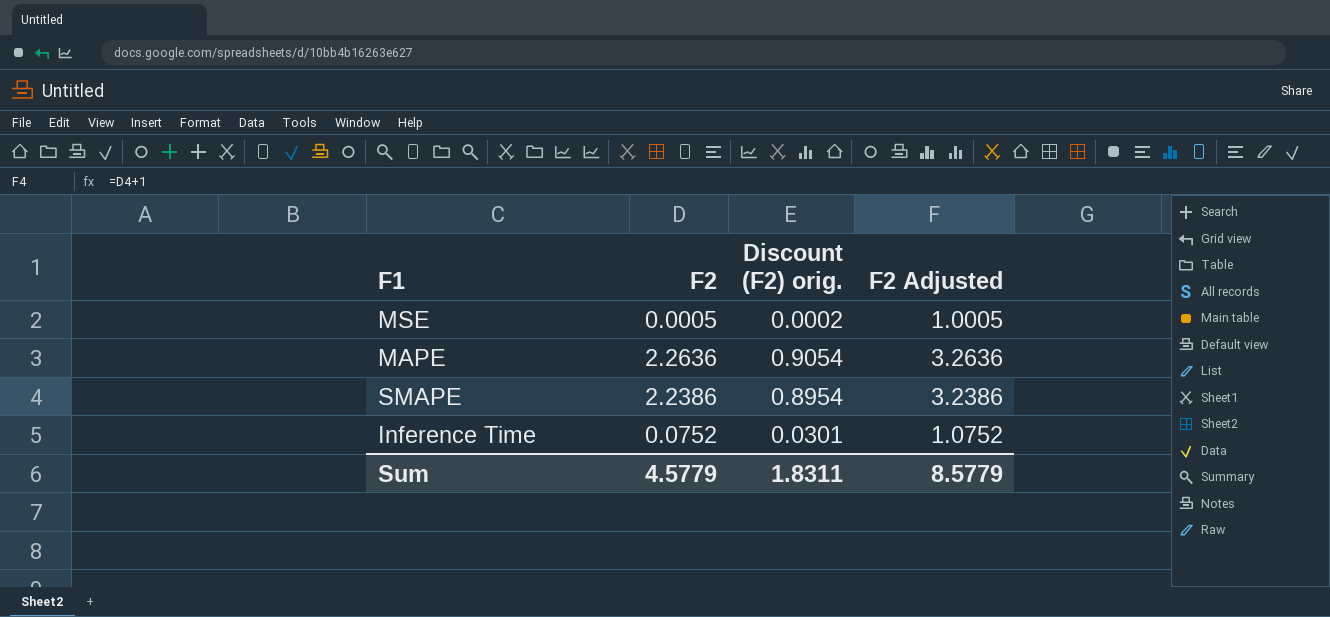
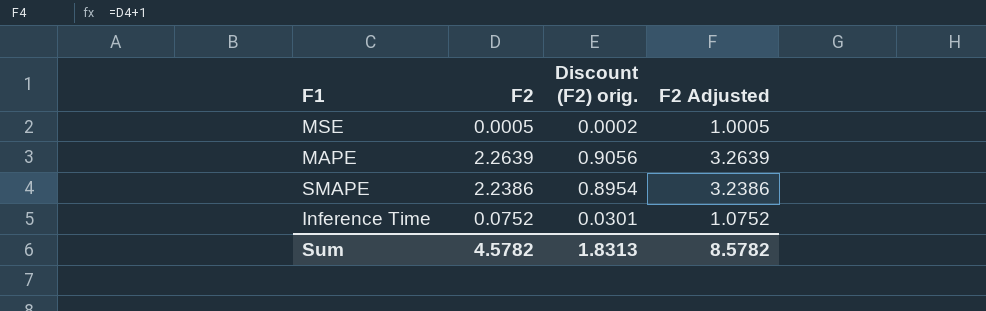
MAPE | F2: 2.2636 -> 2.2639
MAPE | Discount (F2) orig.: 0.9054 -> 0.9056
MAPE | F2 Adjusted: 3.2636 -> 3.2639
Sum | F2: 4.5779 -> 4.5782
Sum | Discount (F2) orig.: 1.8311 -> 1.8313
Sum | F2 Adjusted: 8.5779 -> 8.5782

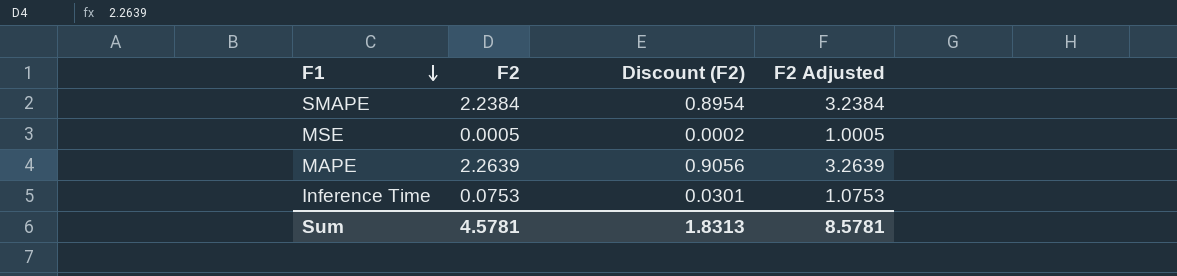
row order: none -> F1 descending
column name: Discount (F2) orig. -> Discount (F2)
SMAPE | F2: 2.2386 -> 2.2384
SMAPE | F2 Adjusted: 3.2386 -> 3.2384
Inference Time | F2: 0.0752 -> 0.0753
Inference Time | F2 Adjusted: 1.0752 -> 1.0753
Sum | F2: 4.5782 -> 4.5781
Sum | F2 Adjusted: 8.5782 -> 8.5781

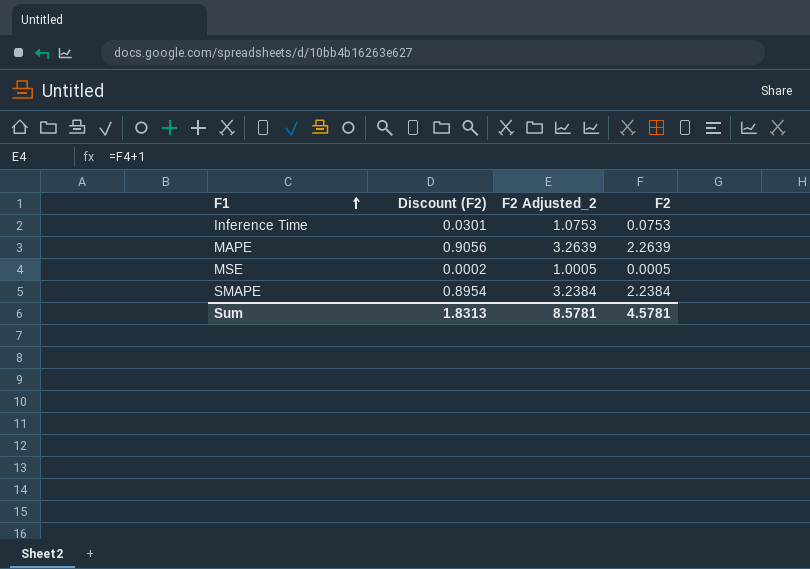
row order: F1 descending -> F1 ascending
column name: F2 Adjusted -> F2 Adjusted_2
column F2 | position: 2 -> 4

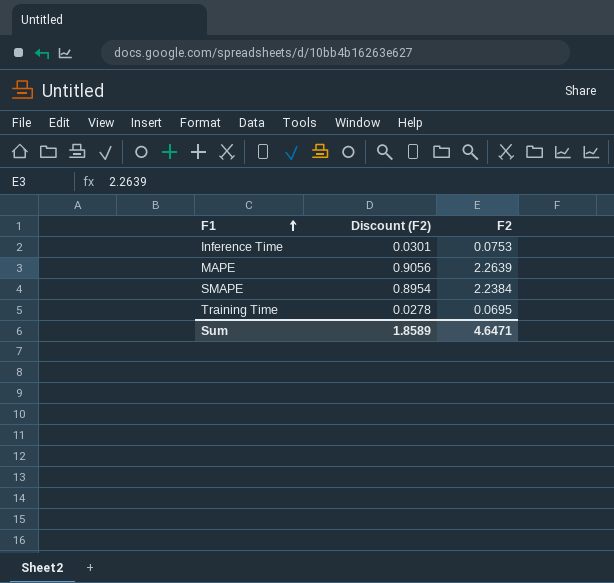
column F2 Adjusted_2 | formula: [F2] + 1 -> none
row MSE: 0.0002 | 1.0005 | 0.0005 -> none
row Training Time: none -> 0.0278 | 0.0695
Sum | Discount (F2): 1.8313 -> 1.8589
Sum | F2: 4.5781 -> 4.6471

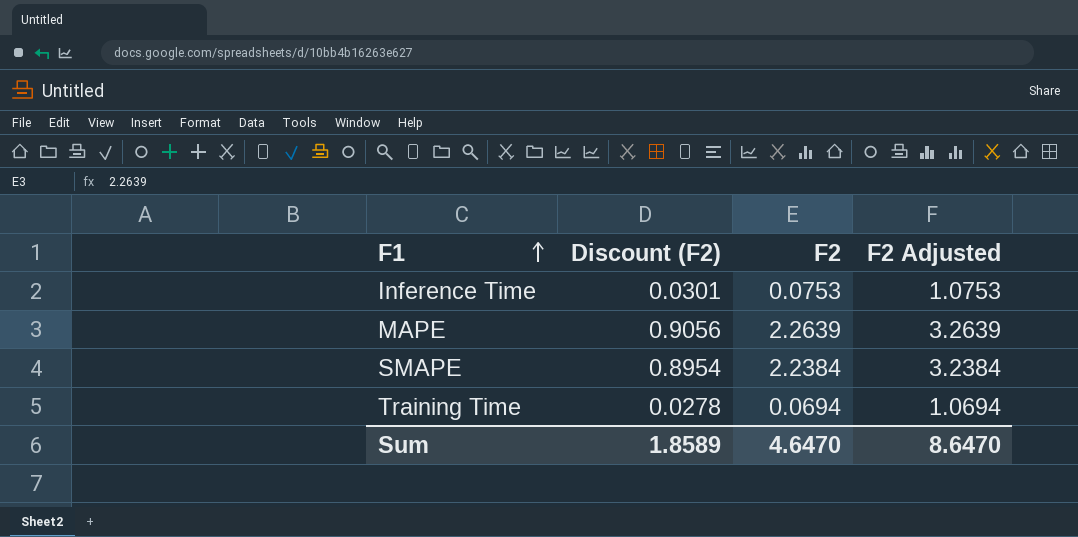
column F2 Adjusted | formula: none -> [F2] + 1
Training Time | F2: 0.0695 -> 0.0694
Sum | F2: 4.6471 -> 4.6470

